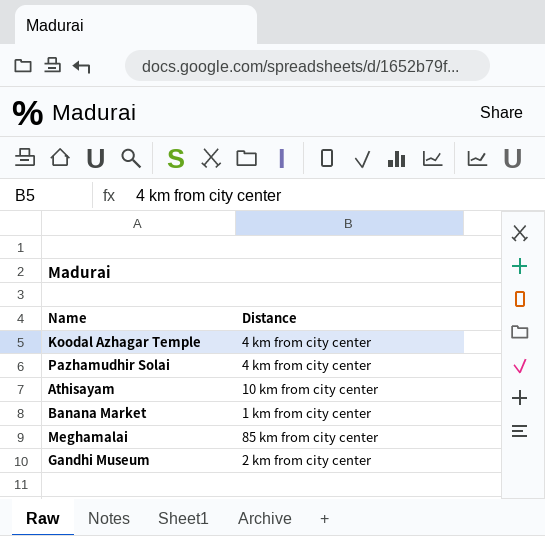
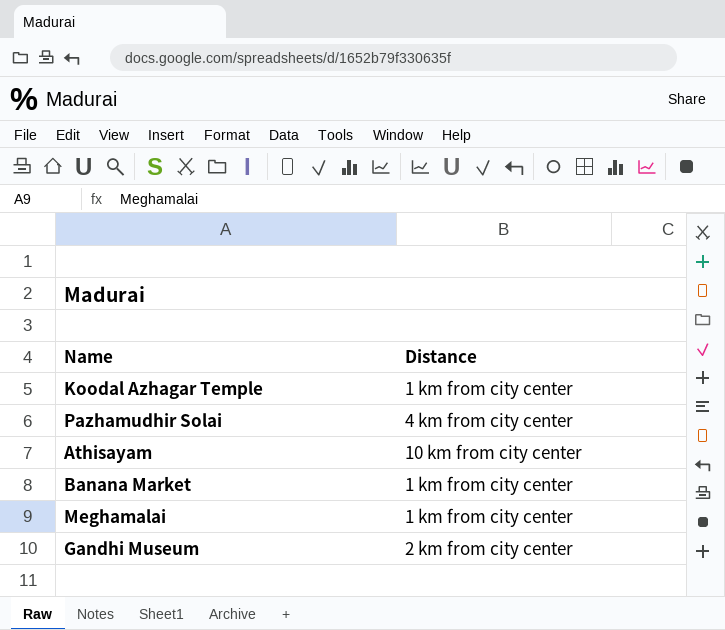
Koodal Azhagar Temple | Distance: 4 km from city center -> 1 km from city center
Meghamalai | Distance: 85 km from city center -> 1 km from city center

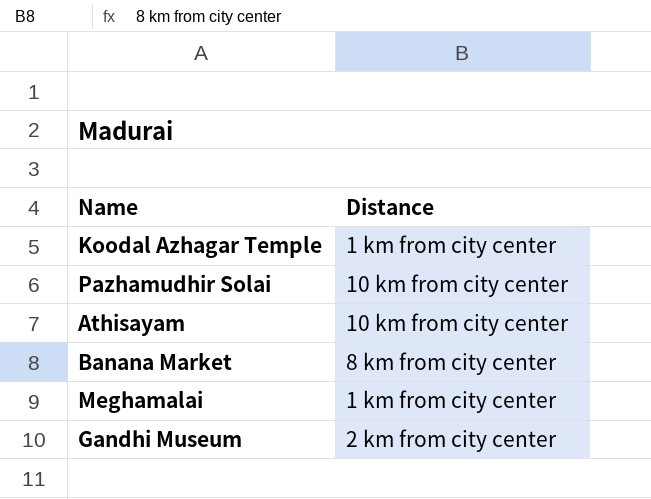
Pazhamudhir Solai | Distance: 4 km from city center -> 10 km from city center
Banana Market | Distance: 1 km from city center -> 8 km from city center

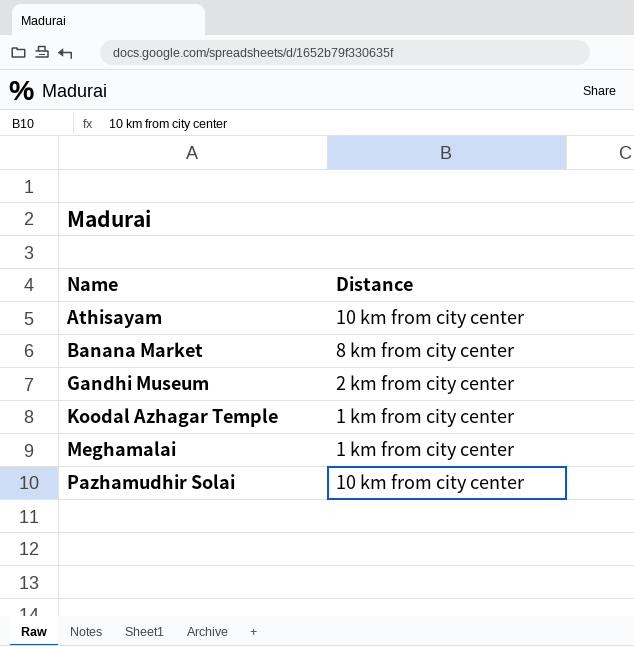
row order: none -> Name ascending

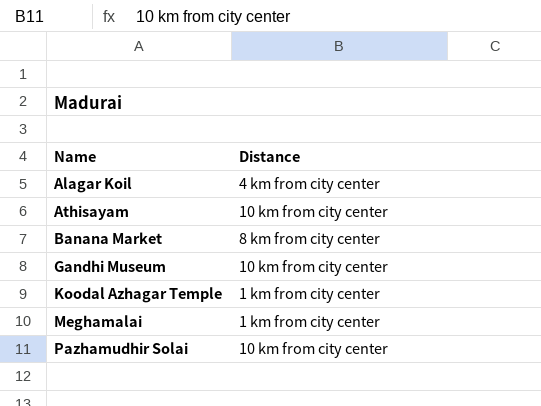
row Alagar Koil: none -> 4 km from city center
Gandhi Museum | Distance: 2 km from city center -> 10 km from city center

